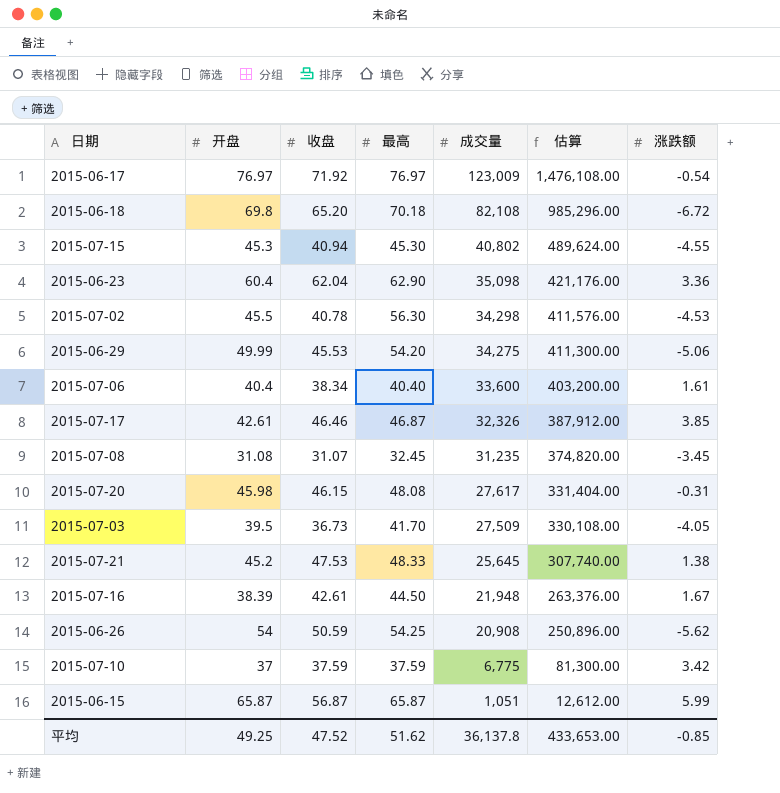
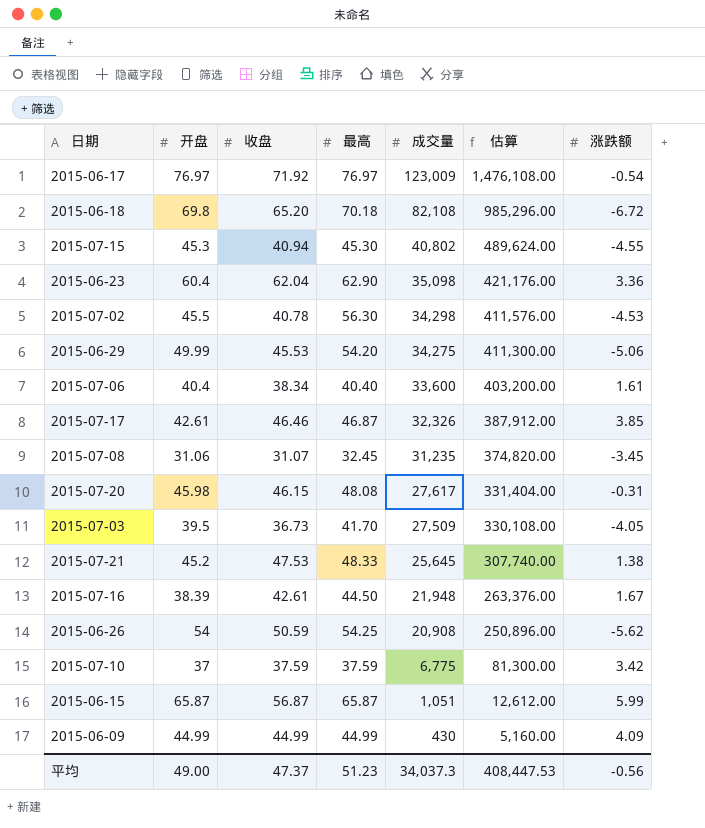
2015-07-08 | 开盘: 31.08 -> 31.06
row 2015-06-09: none -> 44.99 | 44.99 | 44.99 | 430 | 5,160.00 | 4.09
平均 | 开盘: 49.25 -> 49.00
平均 | 收盘: 47.52 -> 47.37
平均 | 最高: 51.62 -> 51.23
平均 | 成交量: 36,137.8 -> 34,037.3
平均 | 估算: 433,653.00 -> 408,447.53
平均 | 涨跌额: -0.85 -> -0.56

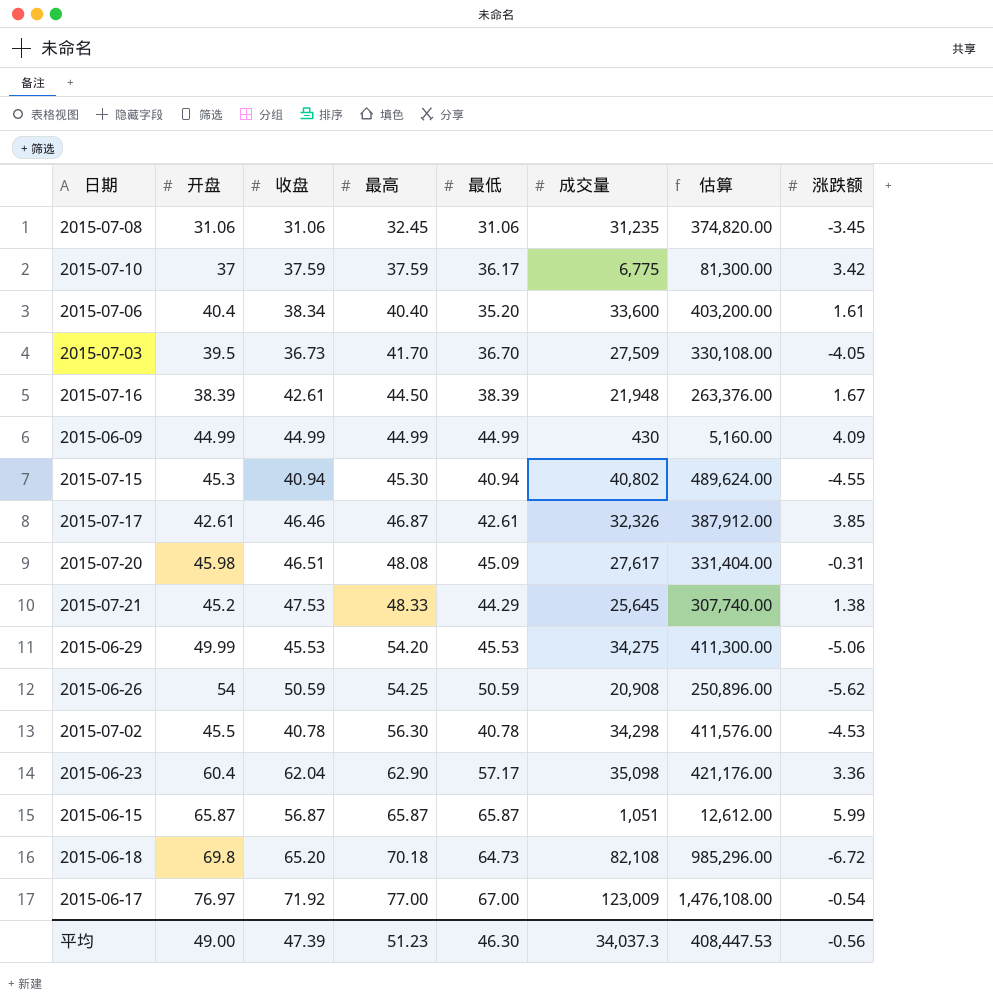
row order: 成交量 descending -> 最高 ascending
column 最低 | position: none -> 5
2015-07-08 | 收盘: 31.07 -> 31.06
2015-07-20 | 收盘: 46.15 -> 46.51
2015-06-17 | 最高: 76.97 -> 77.00
平均 | 收盘: 47.37 -> 47.39

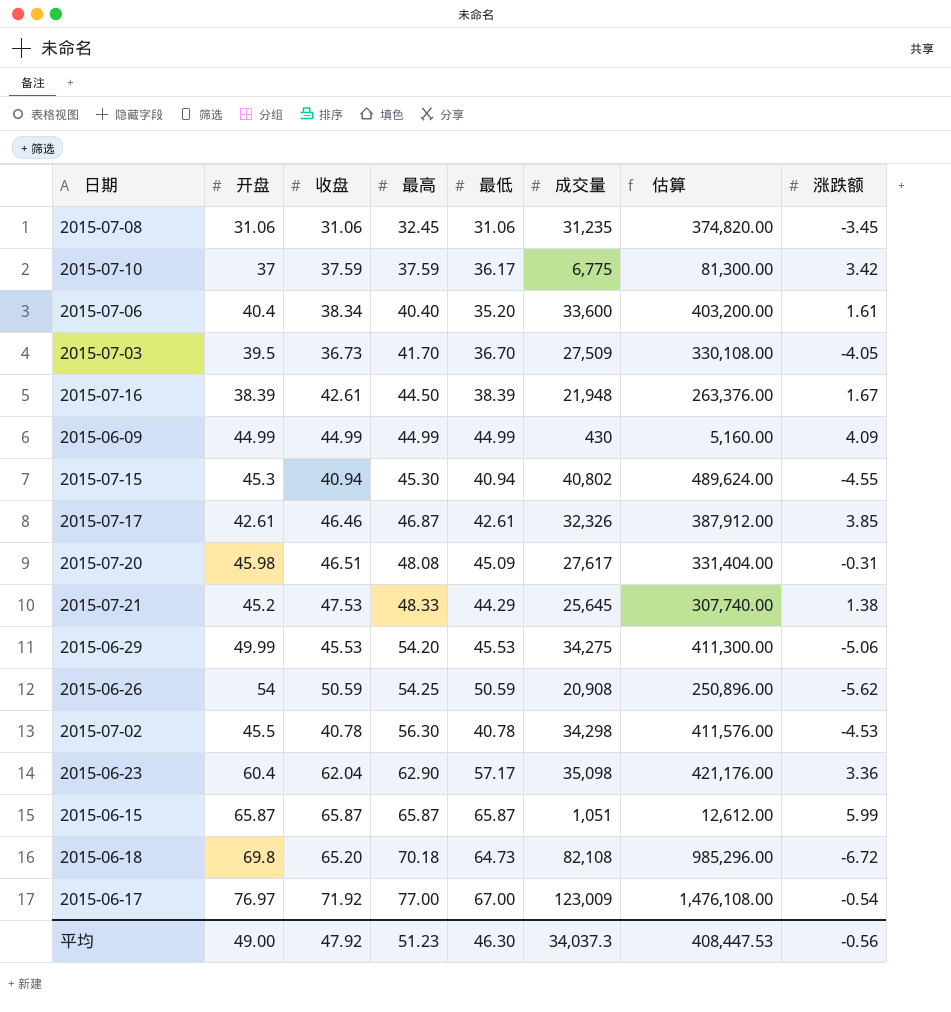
2015-06-15 | 收盘: 56.87 -> 65.87
平均 | 收盘: 47.39 -> 47.92

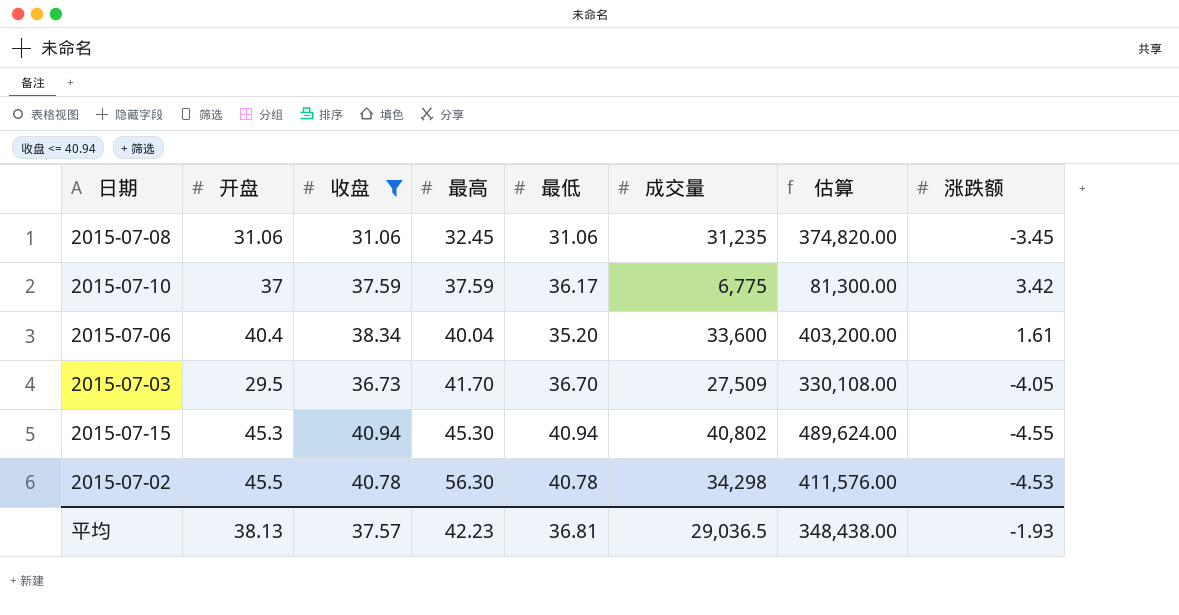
filter: none -> 收盘 <= 40.94
2015-07-06 | 最高: 40.40 -> 40.04
2015-07-03 | 开盘: 39.5 -> 29.5
平均 | 开盘: 49.00 -> 38.13
平均 | 收盘: 47.92 -> 37.57
平均 | 最高: 51.23 -> 42.23
平均 | 最低: 46.30 -> 36.81
平均 | 成交量: 34,037.3 -> 29,036.5
平均 | 估算: 408,447.53 -> 348,438.00
平均 | 涨跌额: -0.56 -> -1.93

